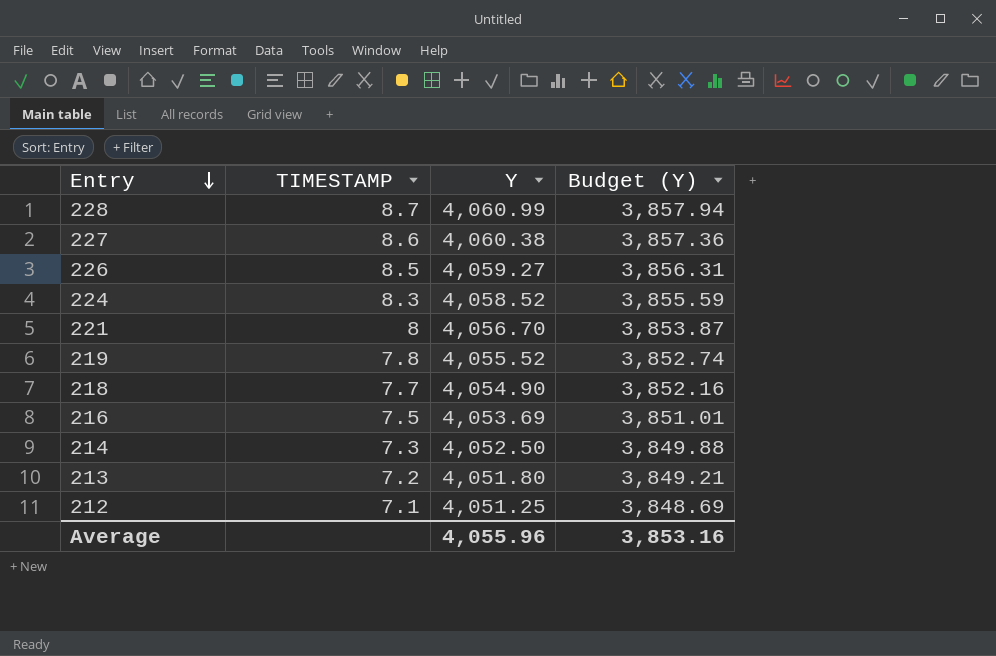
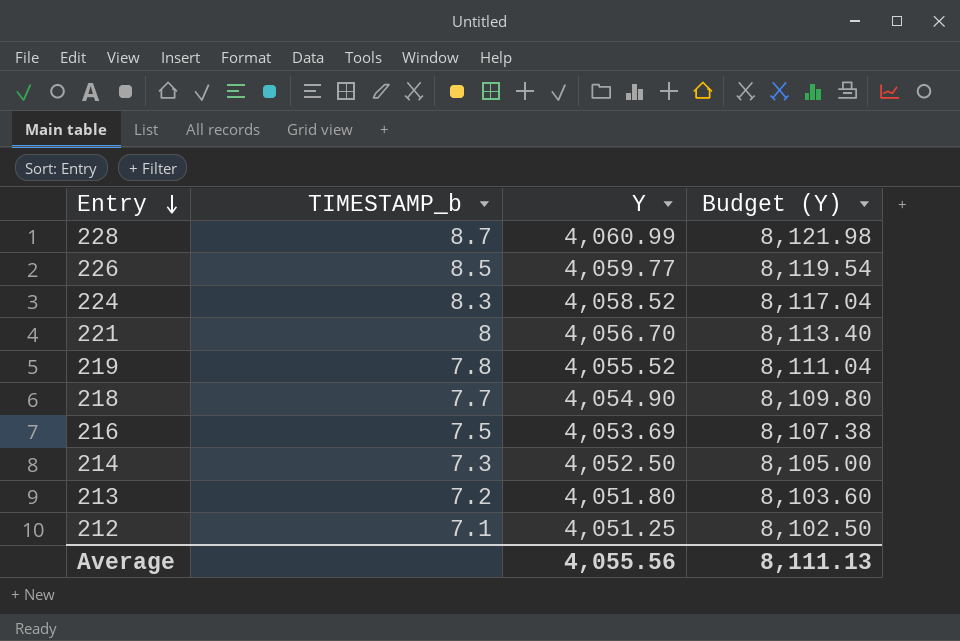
column name: TIMESTAMP -> TIMESTAMP_b
column Budget (Y) | formula: [Y] * 0.95 -> [Y] * 2
row 227: 8.6 | 4,060.38 | 3,857.36 -> none
226 | Y: 4,059.27 -> 4,059.77
Average | Y: 4,055.96 -> 4,055.56
Average | Budget (Y): 3,853.16 -> 8,111.13

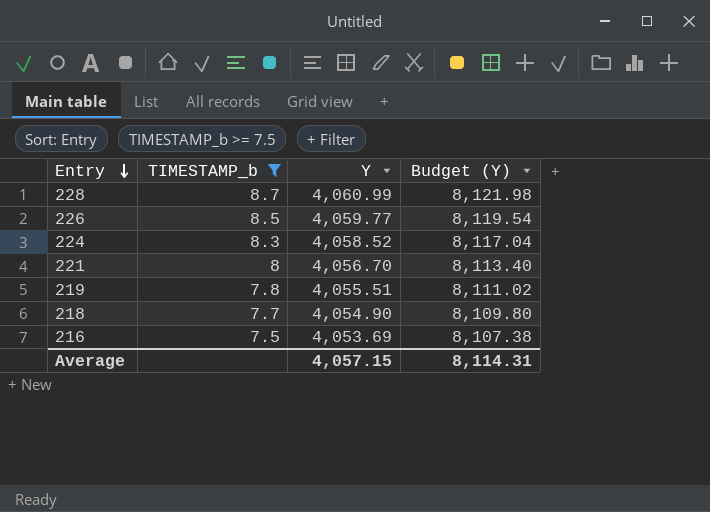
filter: none -> TIMESTAMP_b >= 7.5
219 | Y: 4,055.52 -> 4,055.51
219 | Budget (Y): 8,111.04 -> 8,111.02
Average | Y: 4,055.56 -> 4,057.15
Average | Budget (Y): 8,111.13 -> 8,114.31

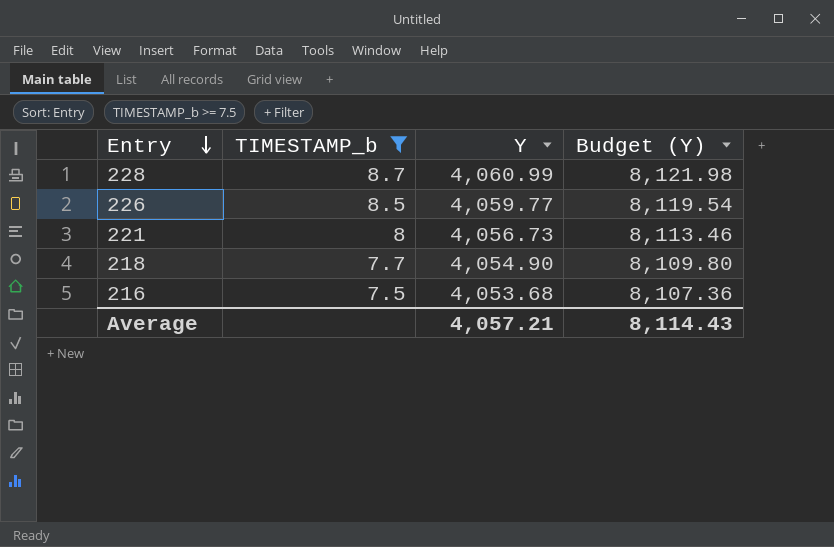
row 224: 8.3 | 4,058.52 | 8,117.04 -> none
row 219: 7.8 | 4,055.51 | 8,111.02 -> none
221 | Y: 4,056.70 -> 4,056.73
221 | Budget (Y): 8,113.40 -> 8,113.46
216 | Y: 4,053.69 -> 4,053.68
216 | Budget (Y): 8,107.38 -> 8,107.36
Average | Y: 4,057.15 -> 4,057.21
Average | Budget (Y): 8,114.31 -> 8,114.43

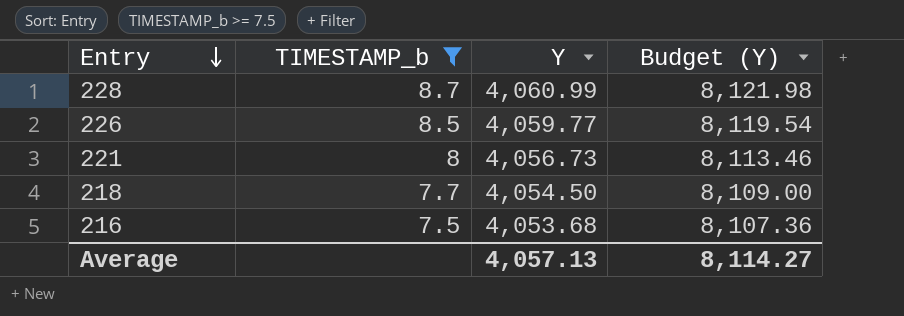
218 | Y: 4,054.90 -> 4,054.50
218 | Budget (Y): 8,109.80 -> 8,109.00
Average | Y: 4,057.21 -> 4,057.13
Average | Budget (Y): 8,114.43 -> 8,114.27

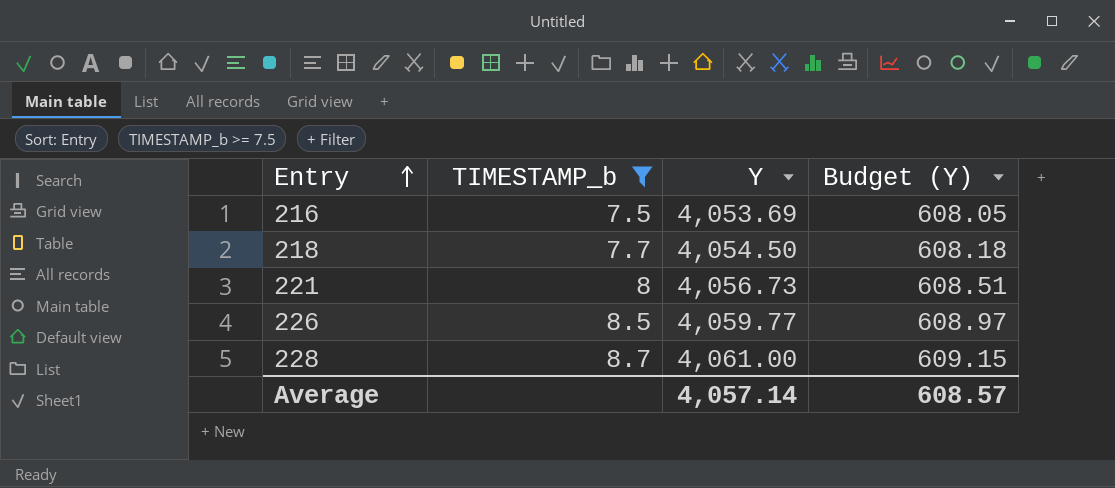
row order: Entry descending -> Entry ascending
column Budget (Y) | formula: [Y] * 2 -> [Y] * 0.15
216 | Y: 4,053.68 -> 4,053.69
228 | Y: 4,060.99 -> 4,061.00
Average | Y: 4,057.13 -> 4,057.14
Average | Budget (Y): 8,114.27 -> 608.57

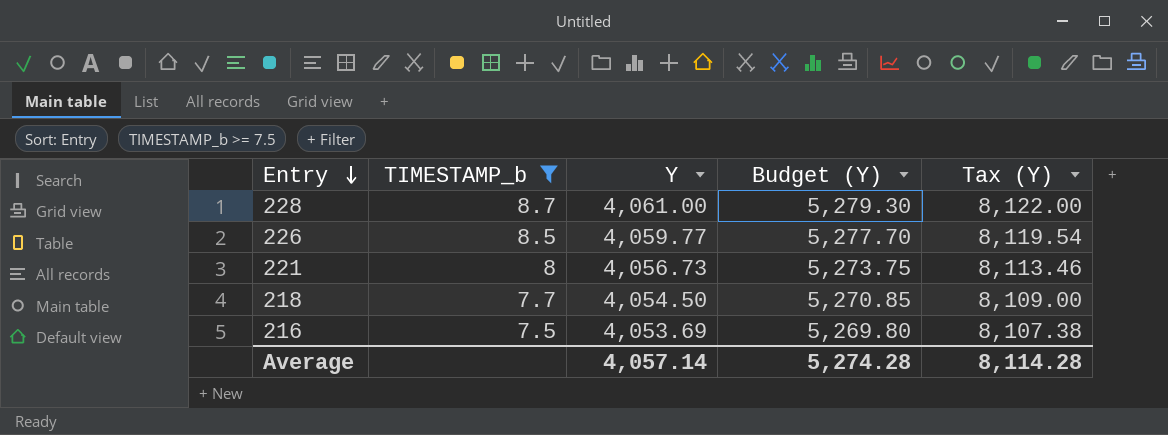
row order: Entry ascending -> Entry descending
column Budget (Y) | formula: [Y] * 0.15 -> [Y] * 1.3
column Tax (Y) | formula: none -> [Y] * 2
Average | Budget (Y): 608.57 -> 5,274.28

